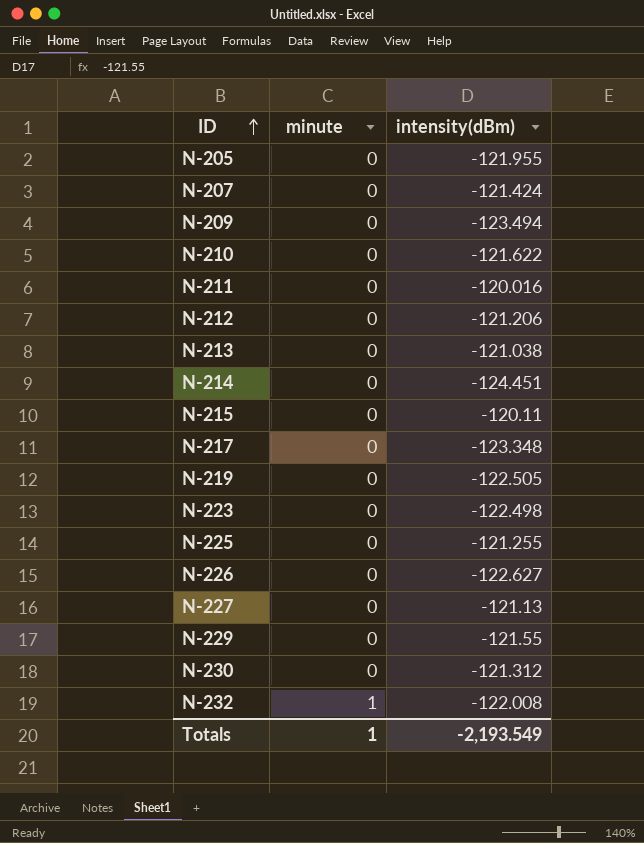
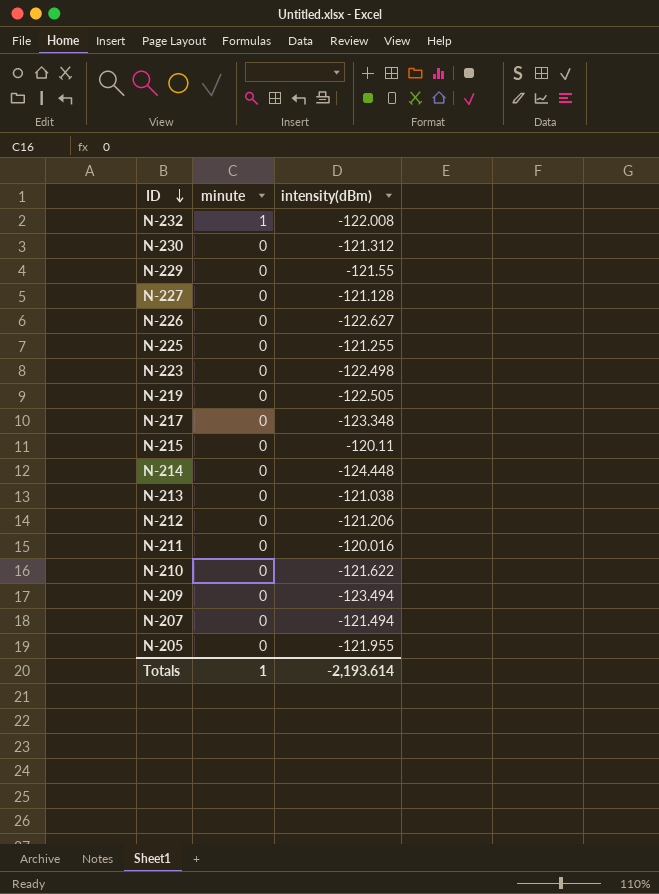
row order: ID ascending -> ID descending
N-227 | intensity(dBm): -121.13 -> -121.128
N-214 | intensity(dBm): -124.451 -> -124.448
N-207 | intensity(dBm): -121.424 -> -121.494
Totals | intensity(dBm): -2,193.549 -> -2,193.614

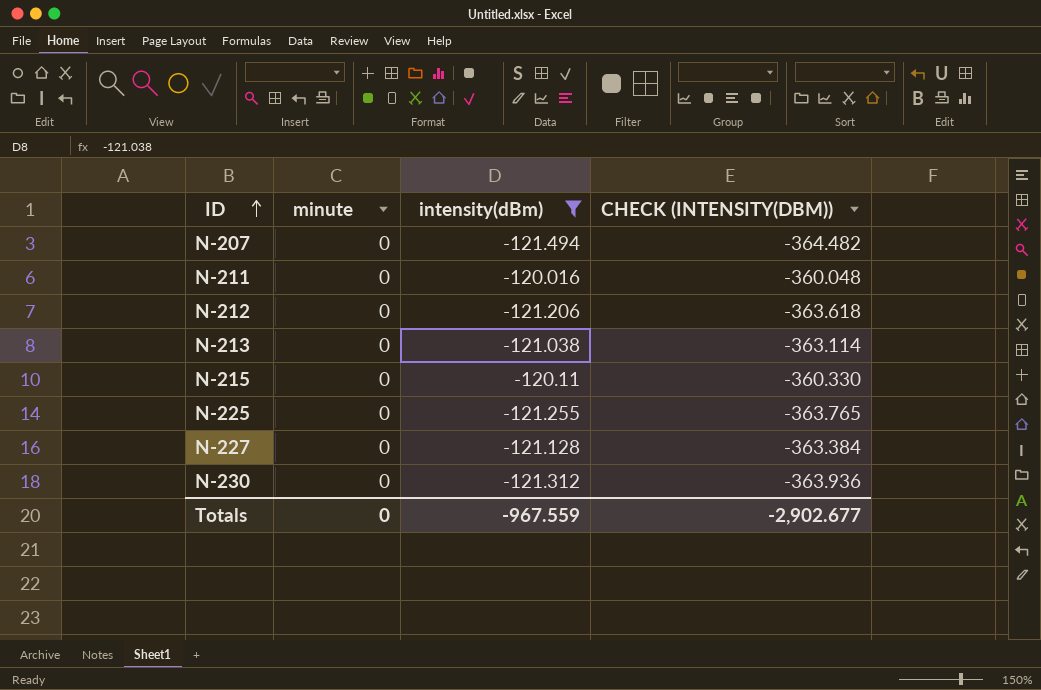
filter: none -> intensity(dBm) >= -121.494
row order: ID descending -> ID ascending
column CHECK (INTENSITY(DBM)) | formula: none -> [intensity(dBm)] * 3
Totals | minute: 1 -> 0
Totals | intensity(dBm): -2,193.614 -> -967.559

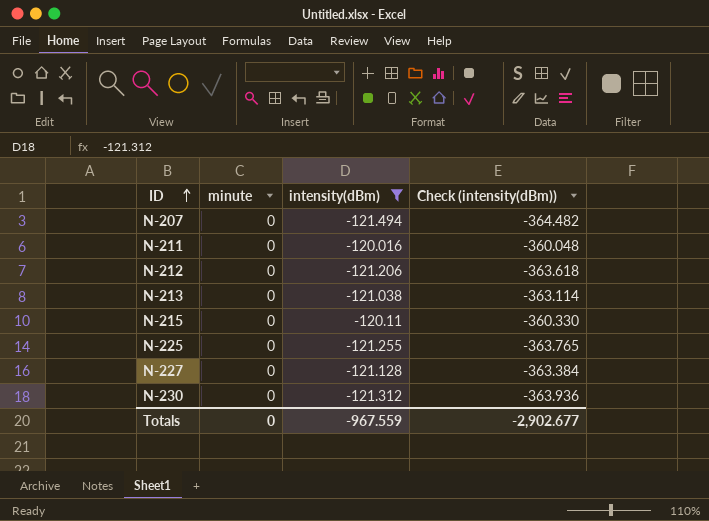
column name: CHECK (INTENSITY(DBM)) -> Check (intensity(dBm))

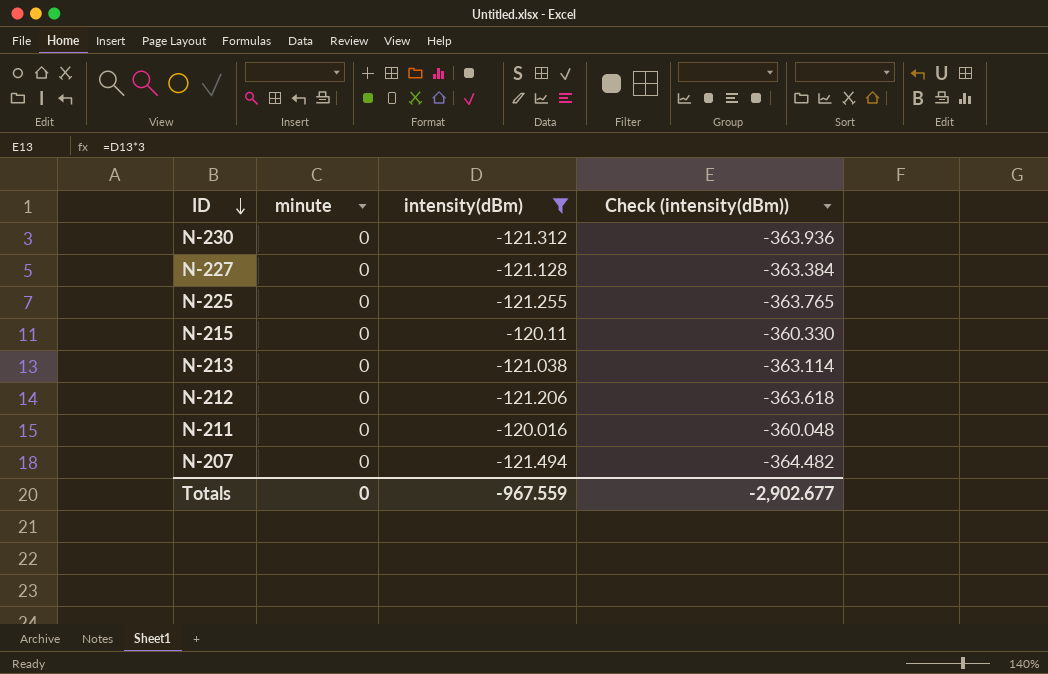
row order: ID ascending -> ID descending

